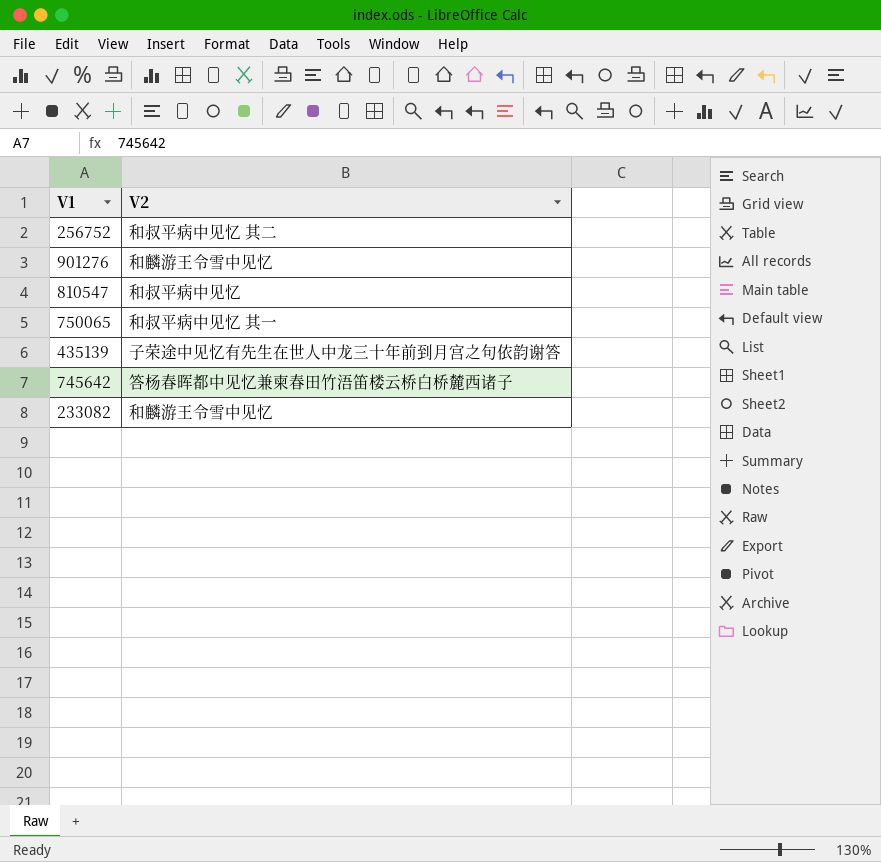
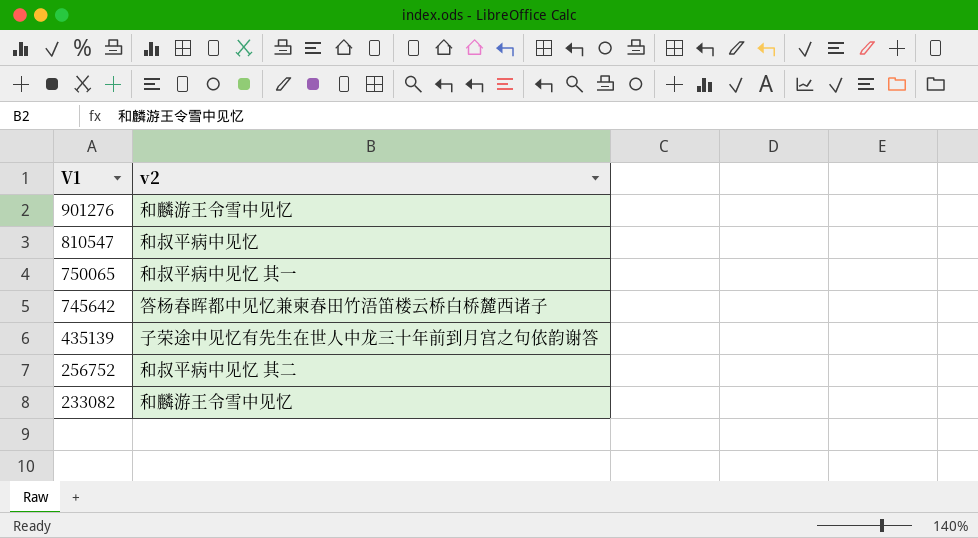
row order: none -> V1 descending
column name: V2 -> v2

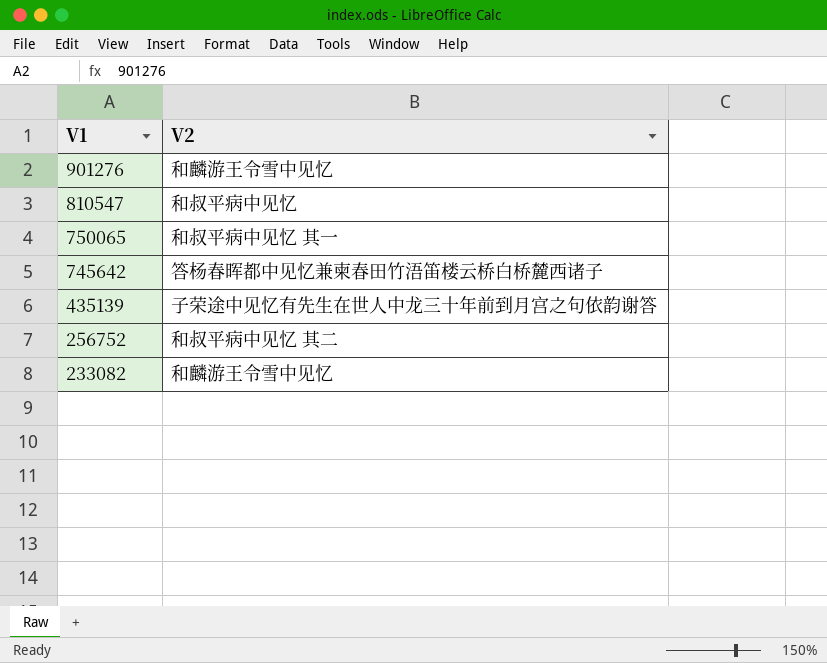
column name: v2 -> V2

